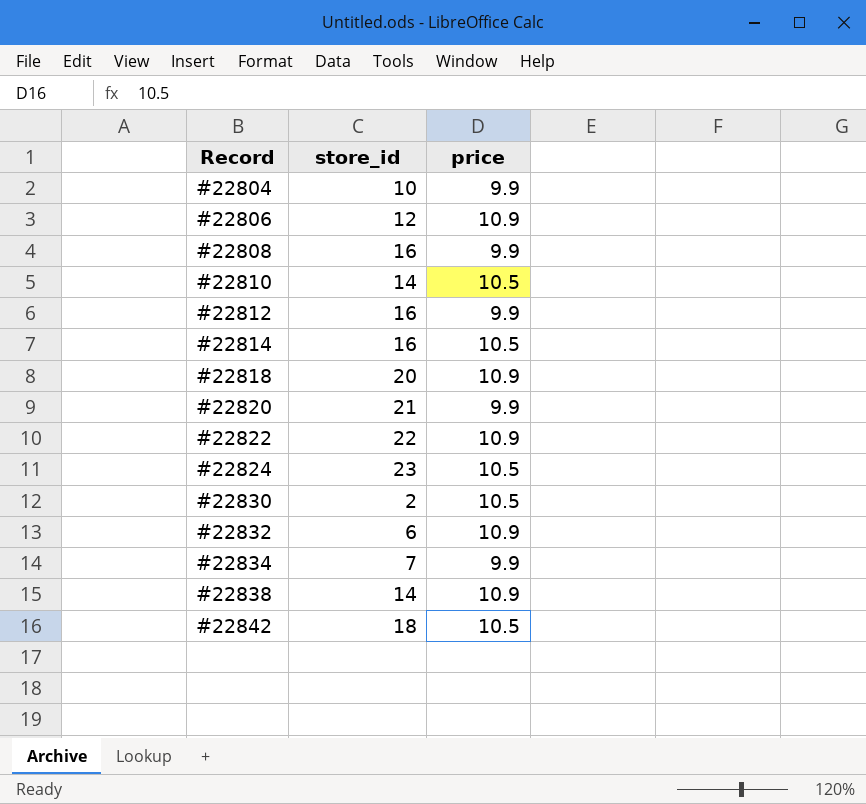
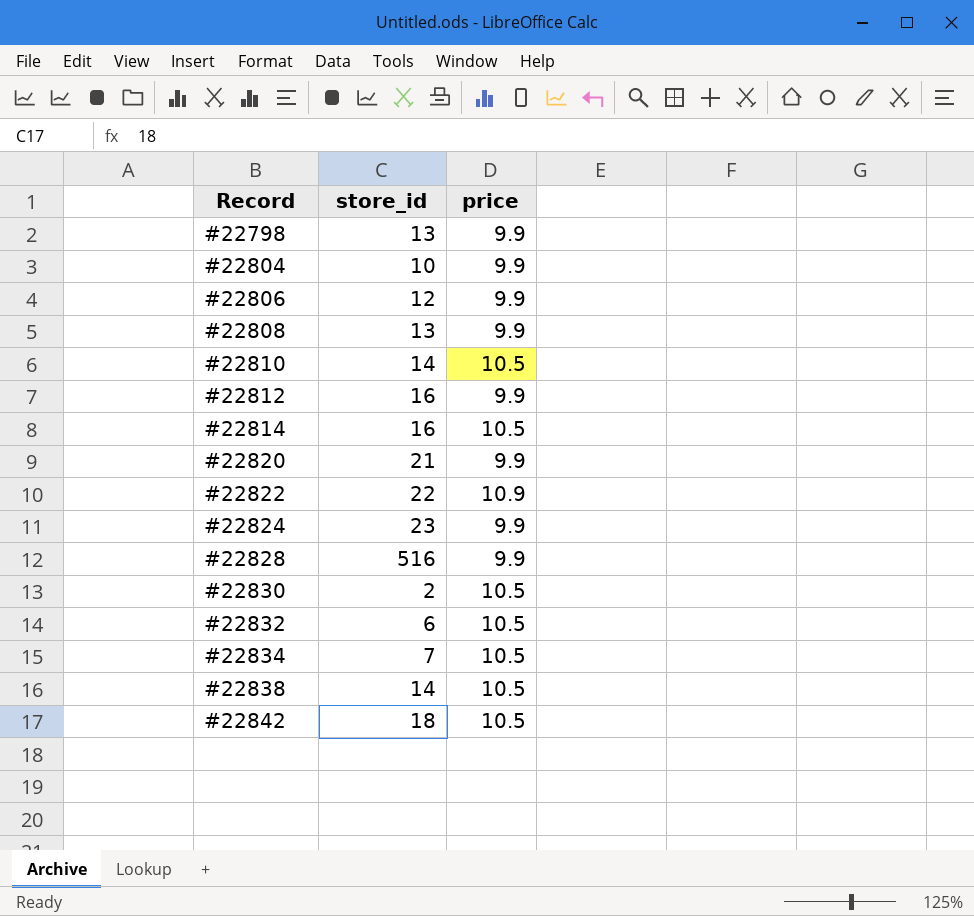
row #22818: 20 | 10.9 -> none
row #22798: none -> 13 | 9.9
#22806 | price: 10.9 -> 9.9
#22808 | store_id: 16 -> 13
#22824 | price: 10.5 -> 9.9
row #22828: none -> 516 | 9.9
#22832 | price: 10.9 -> 10.5
#22834 | price: 9.9 -> 10.5
#22838 | price: 10.9 -> 10.5

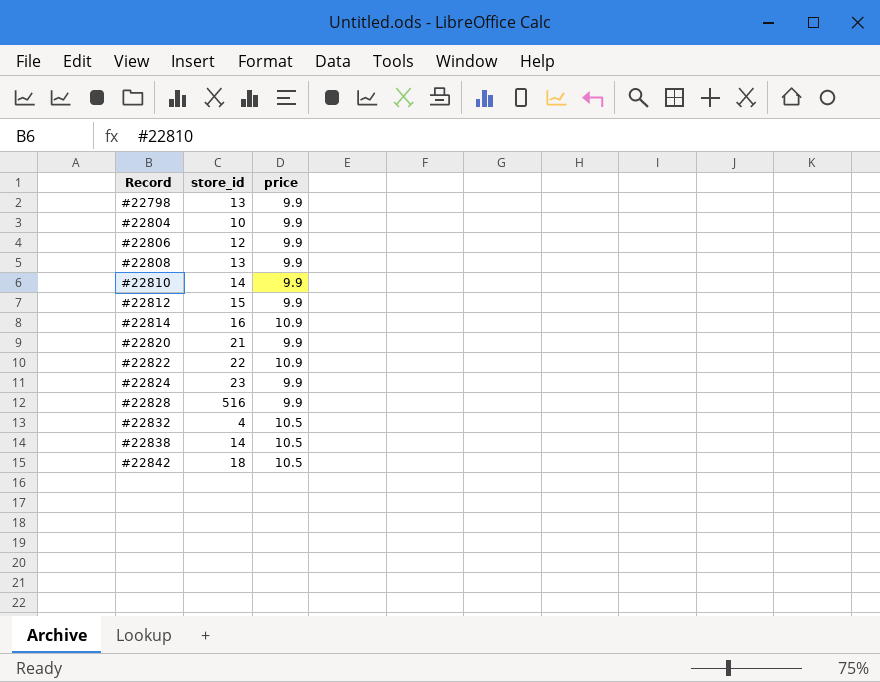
row #22830: 2 | 10.5 -> none
row #22834: 7 | 10.5 -> none
#22810 | price: 10.5 -> 9.9
#22812 | store_id: 16 -> 15
#22814 | price: 10.5 -> 10.9
#22832 | store_id: 6 -> 4

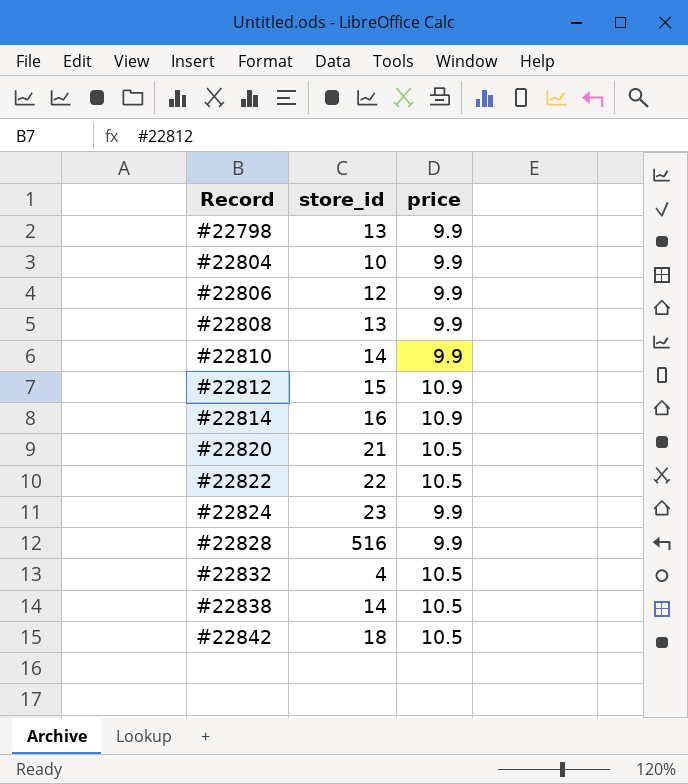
#22812 | price: 9.9 -> 10.9
#22820 | price: 9.9 -> 10.5
#22822 | price: 10.9 -> 10.5

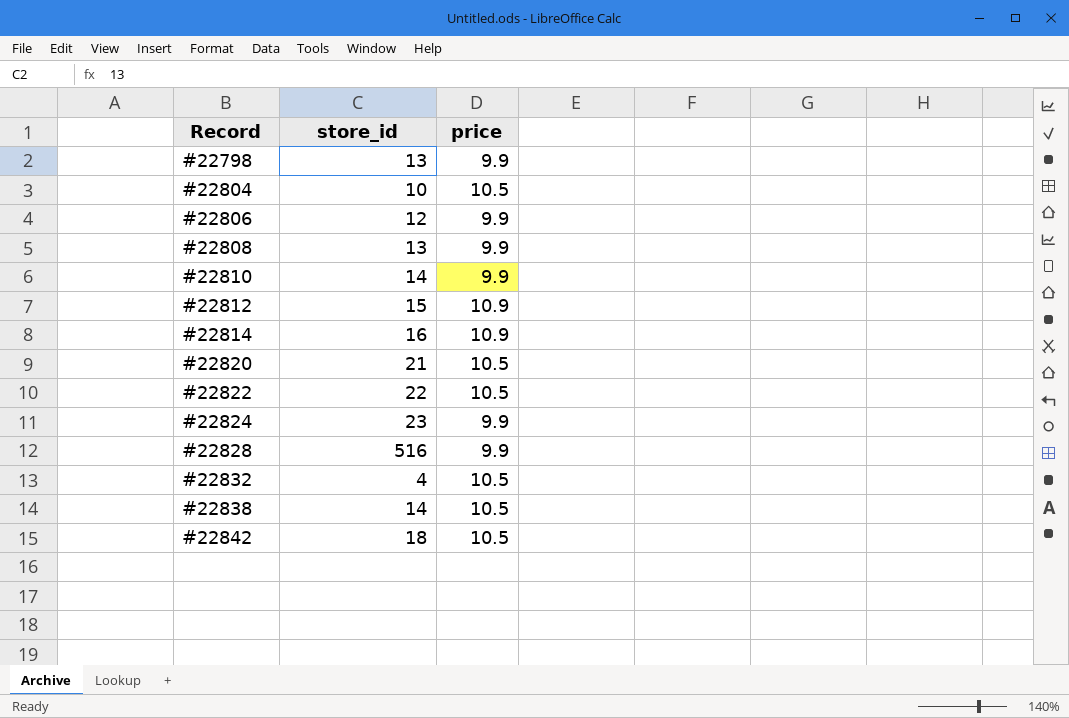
#22804 | price: 9.9 -> 10.5

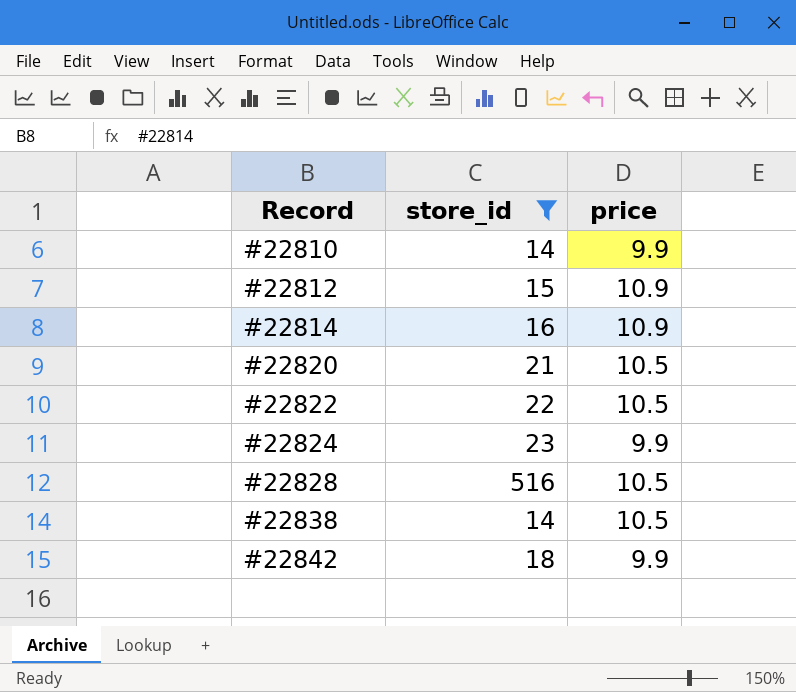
filter: none -> store_id >= 14
#22828 | price: 9.9 -> 10.5
#22842 | price: 10.5 -> 9.9

